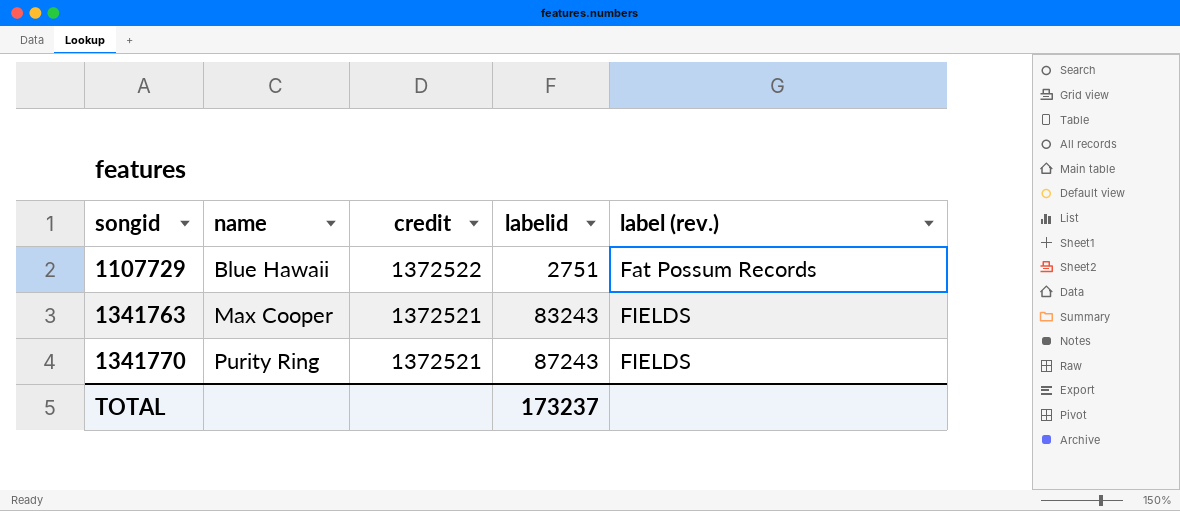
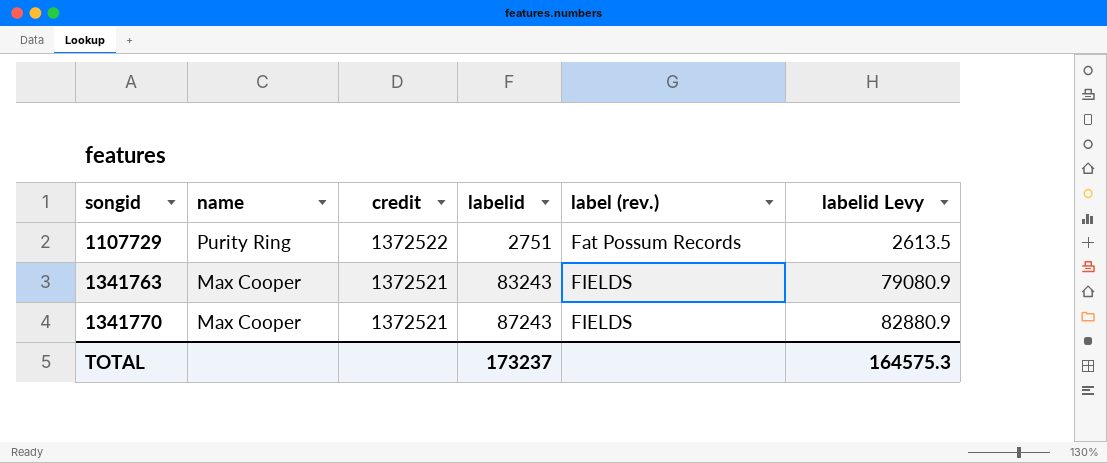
column labelid Levy | formula: none -> [labelid] * 0.95
1107729 | name: Blue Hawaii -> Purity Ring
1341770 | name: Purity Ring -> Max Cooper

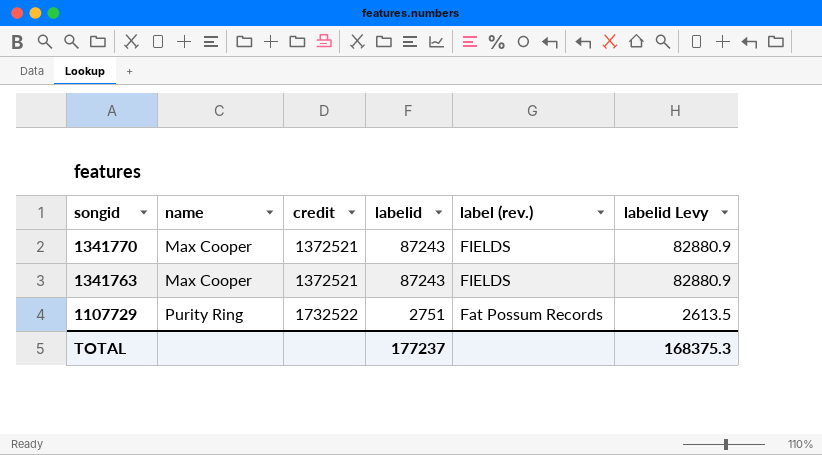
row order: songid ascending -> songid descending
1341763 | labelid: 83243 -> 87243
1341763 | labelid Levy: 79080.9 -> 82880.9
1107729 | credit: 1372522 -> 1732522
TOTAL | labelid: 173237 -> 177237
TOTAL | labelid Levy: 164575.3 -> 168375.3

